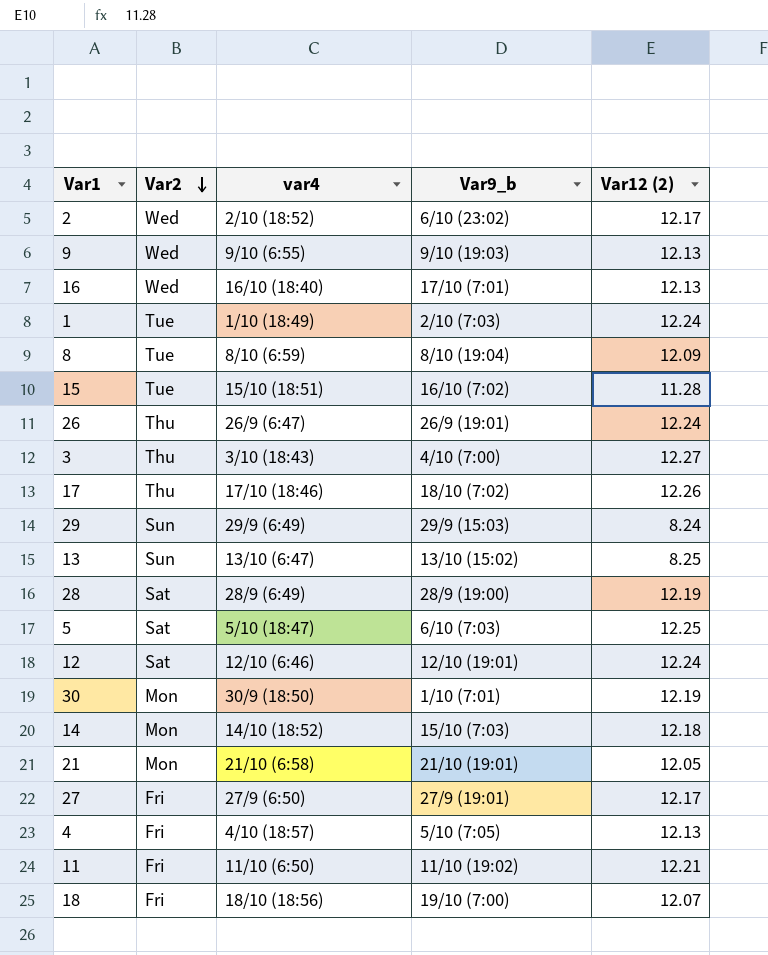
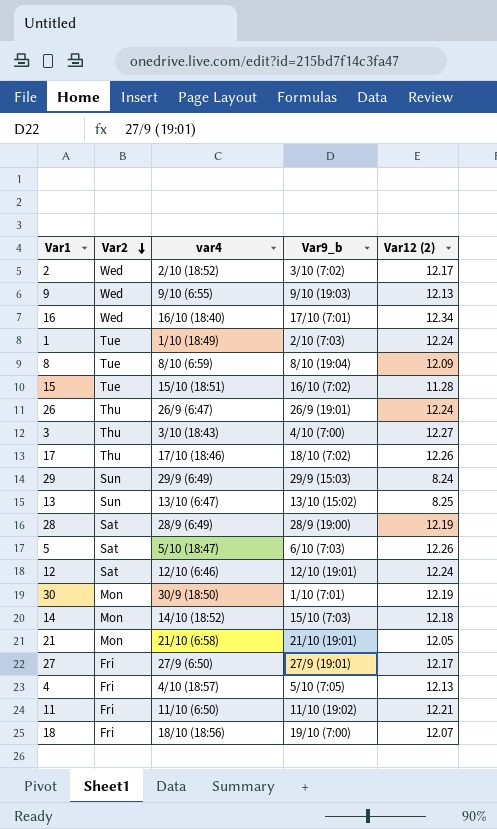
2 | Var9_b: 6/10 (23:02) -> 3/10 (7:02)
16 | Var12 (2): 12.13 -> 12.34
5 | Var12 (2): 12.25 -> 12.26

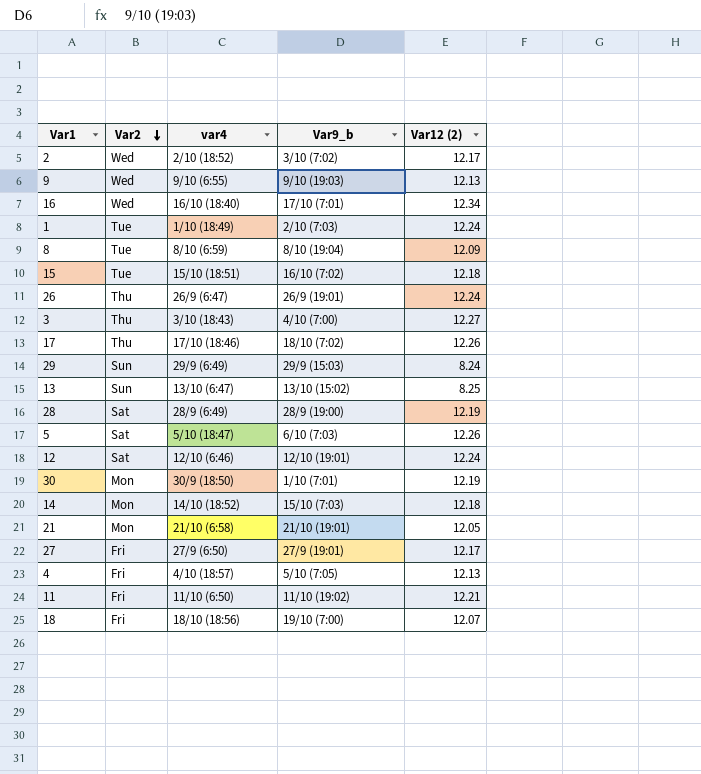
15 | Var12 (2): 11.28 -> 12.18

